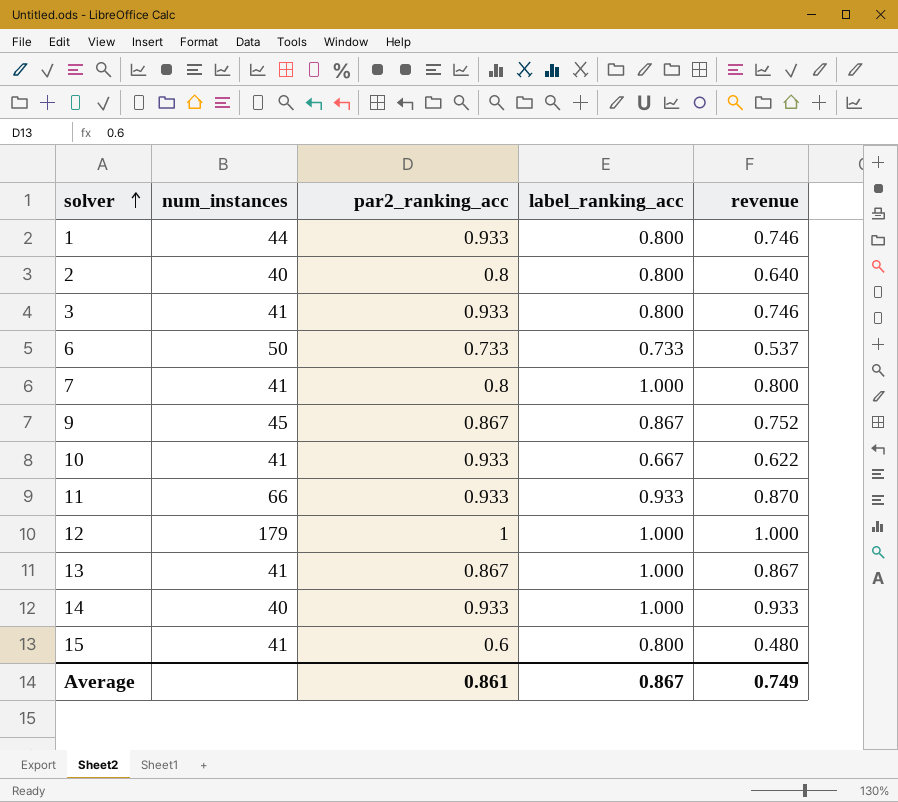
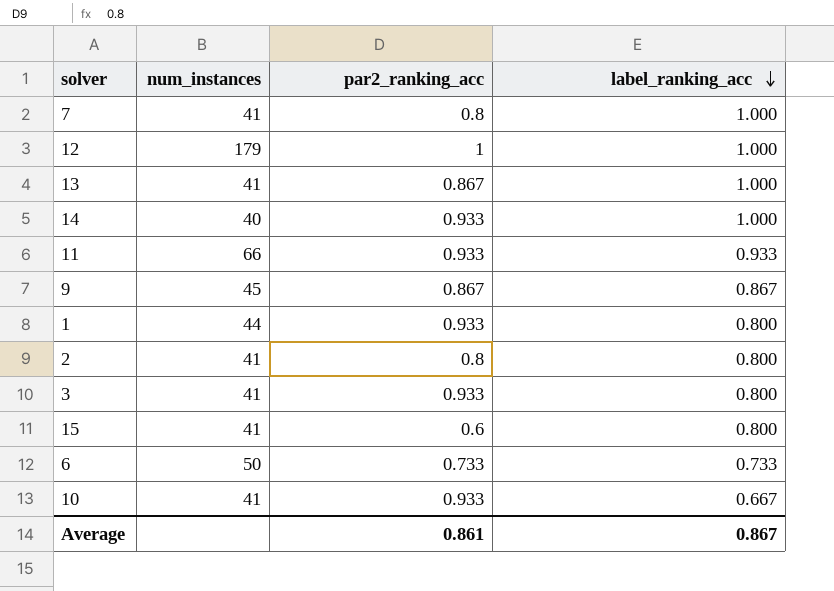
row order: solver ascending -> label_ranking_acc descending
column revenue | formula: [par2_ranking_acc] * [label_ranking_acc] -> none
2 | num_instances: 40 -> 41

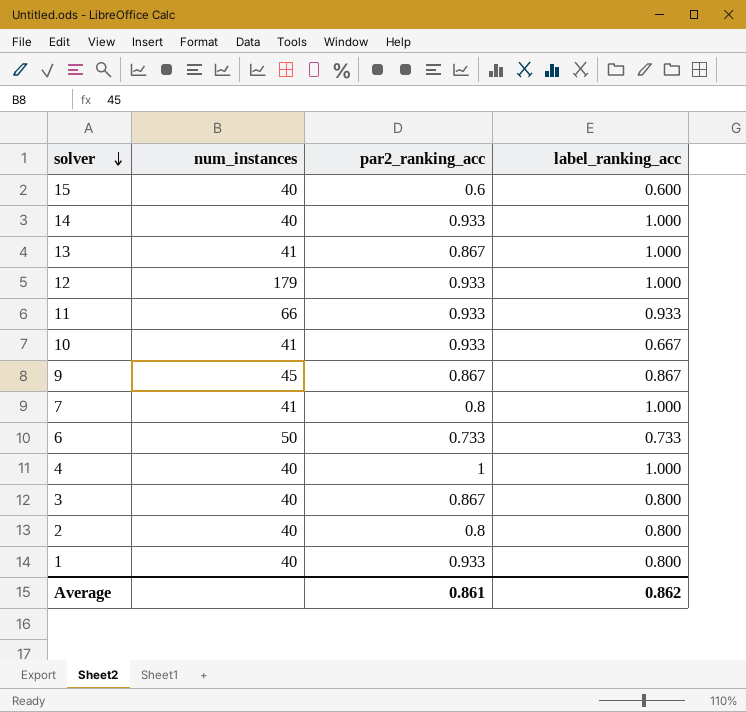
row order: label_ranking_acc descending -> solver descending
15 | num_instances: 41 -> 40
15 | label_ranking_acc: 0.800 -> 0.600
12 | par2_ranking_acc: 1 -> 0.933
row 4: none -> 40 | 1 | 1.000
3 | num_instances: 41 -> 40
3 | par2_ranking_acc: 0.933 -> 0.867
2 | num_instances: 41 -> 40
1 | num_instances: 44 -> 40
Average | label_ranking_acc: 0.867 -> 0.862

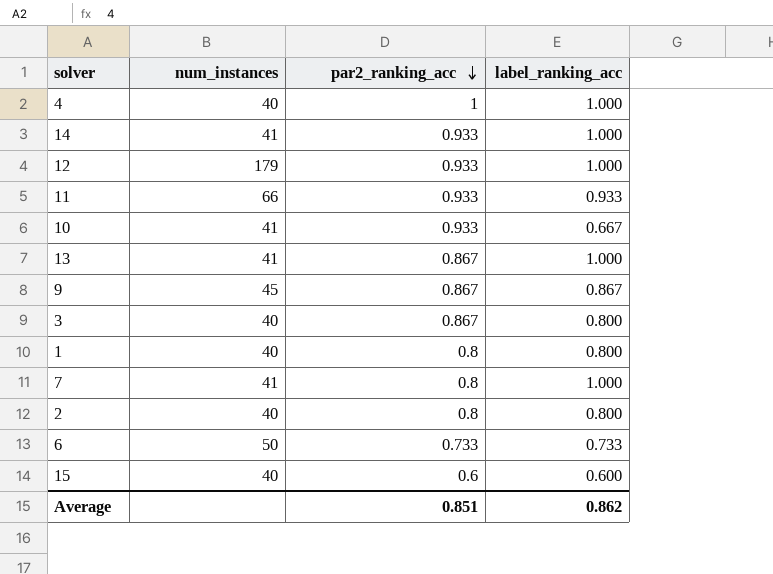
row order: solver descending -> par2_ranking_acc descending
14 | num_instances: 40 -> 41
1 | par2_ranking_acc: 0.933 -> 0.8
Average | par2_ranking_acc: 0.861 -> 0.851

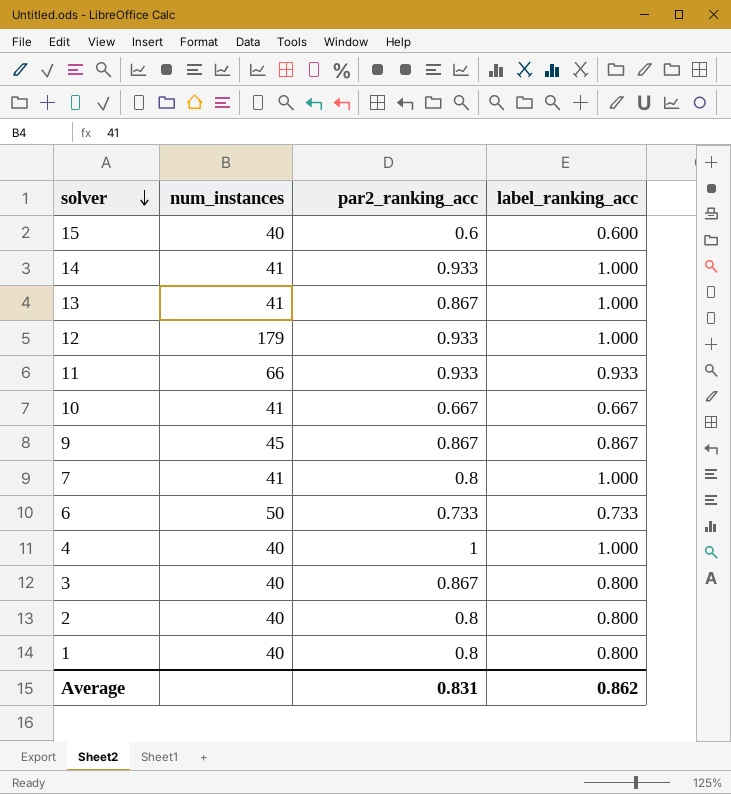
row order: par2_ranking_acc descending -> solver descending
10 | par2_ranking_acc: 0.933 -> 0.667
Average | par2_ranking_acc: 0.851 -> 0.831

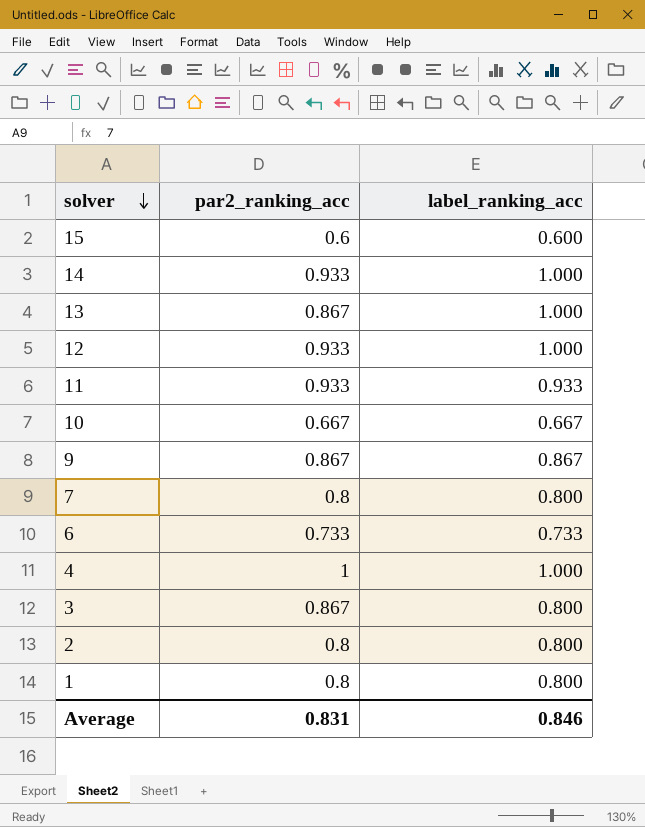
column num_instances | position: 2 -> none
7 | label_ranking_acc: 1.000 -> 0.800
Average | label_ranking_acc: 0.862 -> 0.846

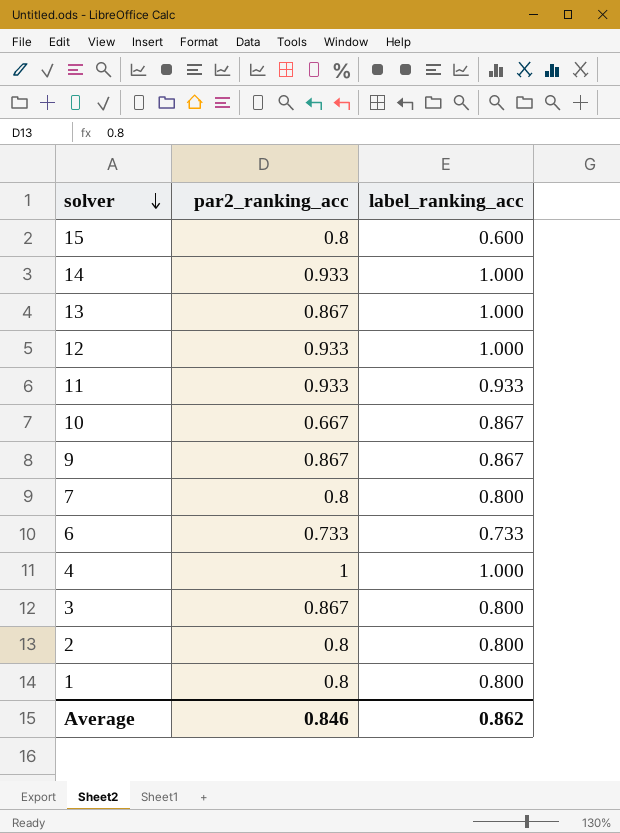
15 | par2_ranking_acc: 0.6 -> 0.8
10 | label_ranking_acc: 0.667 -> 0.867
Average | par2_ranking_acc: 0.831 -> 0.846
Average | label_ranking_acc: 0.846 -> 0.862

